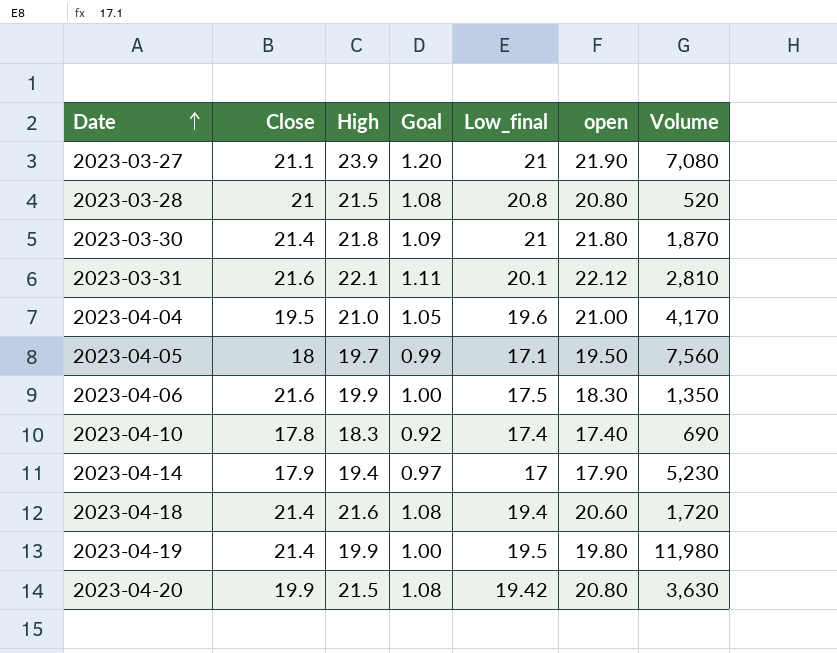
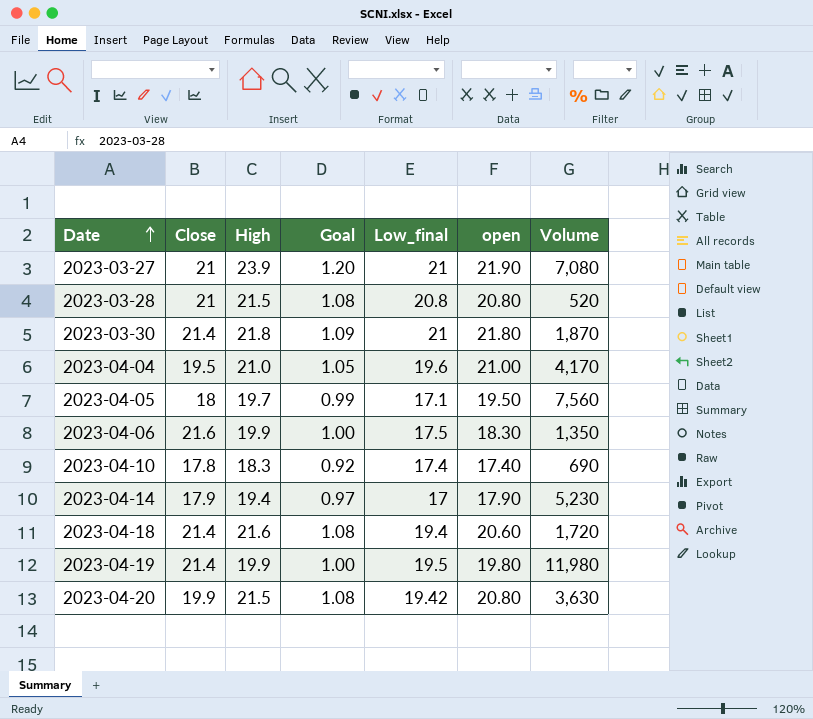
row 2023-03-31: 21.6 | 22.1 | 1.11 | 20.1 | 22.12 | 2,810 -> none
2023-03-27 | Close: 21.1 -> 21

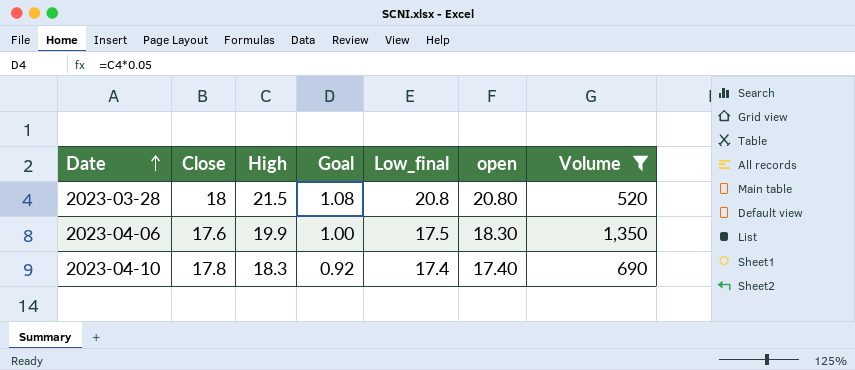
filter: none -> Volume <= 1,350
2023-03-28 | Close: 21 -> 18
2023-04-06 | Close: 21.6 -> 17.6

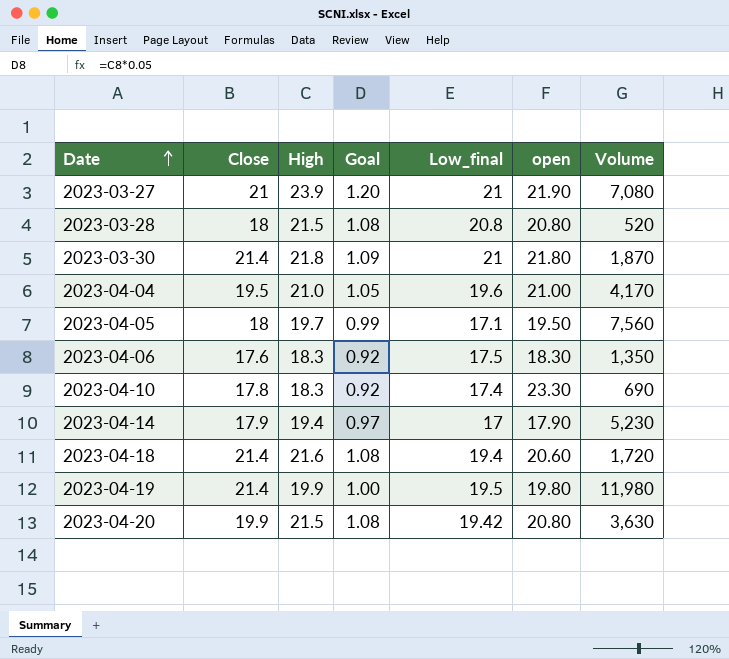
filter: Volume <= 1,350 -> none
2023-04-06 | High: 19.9 -> 18.3
2023-04-06 | Goal: 1.00 -> 0.92
2023-04-10 | open: 17.40 -> 23.30

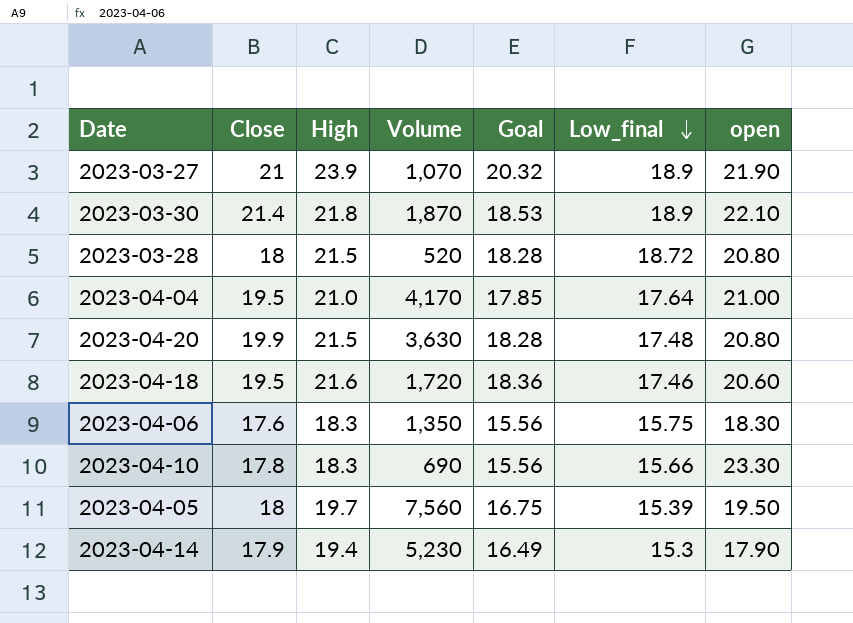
row order: Date ascending -> Low_final descending
column Volume | position: 7 -> 4
column Goal | formula: [High] * 0.05 -> [High] * 0.85
row 2023-04-19: 21.4 | 19.9 | 1.00 | 19.5 | 19.80 | 11,980 -> none
2023-03-27 | Volume: 7,080 -> 1,070
2023-03-27 | Low_final: 21 -> 18.9
2023-03-30 | Low_final: 21 -> 18.9
2023-03-30 | open: 21.80 -> 22.10
2023-03-28 | Low_final: 20.8 -> 18.72
2023-04-04 | Low_final: 19.6 -> 17.64
2023-04-20 | Low_final: 19.42 -> 17.48
2023-04-18 | Close: 21.4 -> 19.5
2023-04-18 | Low_final: 19.4 -> 17.46
2023-04-06 | Low_final: 17.5 -> 15.75
2023-04-10 | Low_final: 17.4 -> 15.66
2023-04-05 | Low_final: 17.1 -> 15.39
2023-04-14 | Low_final: 17 -> 15.3

